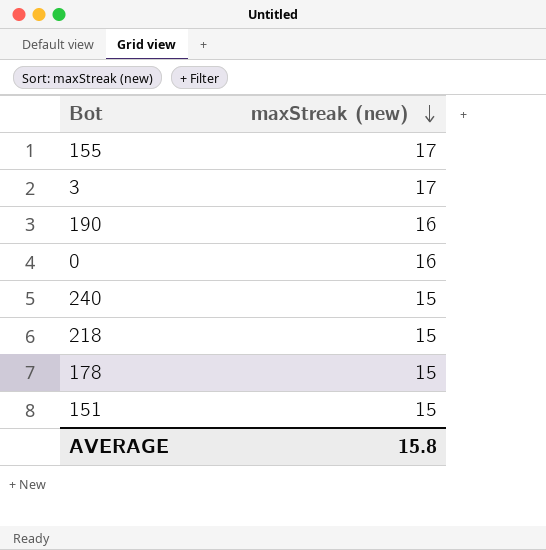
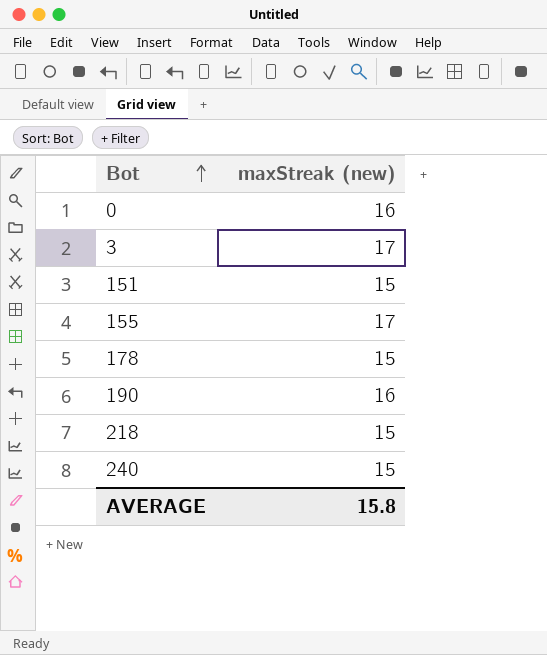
row order: maxStreak (new) descending -> Bot ascending

